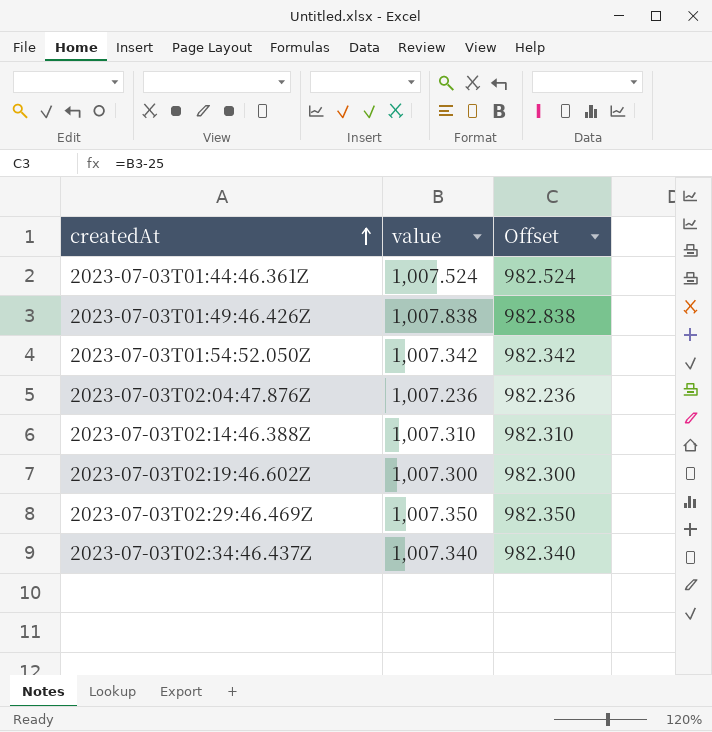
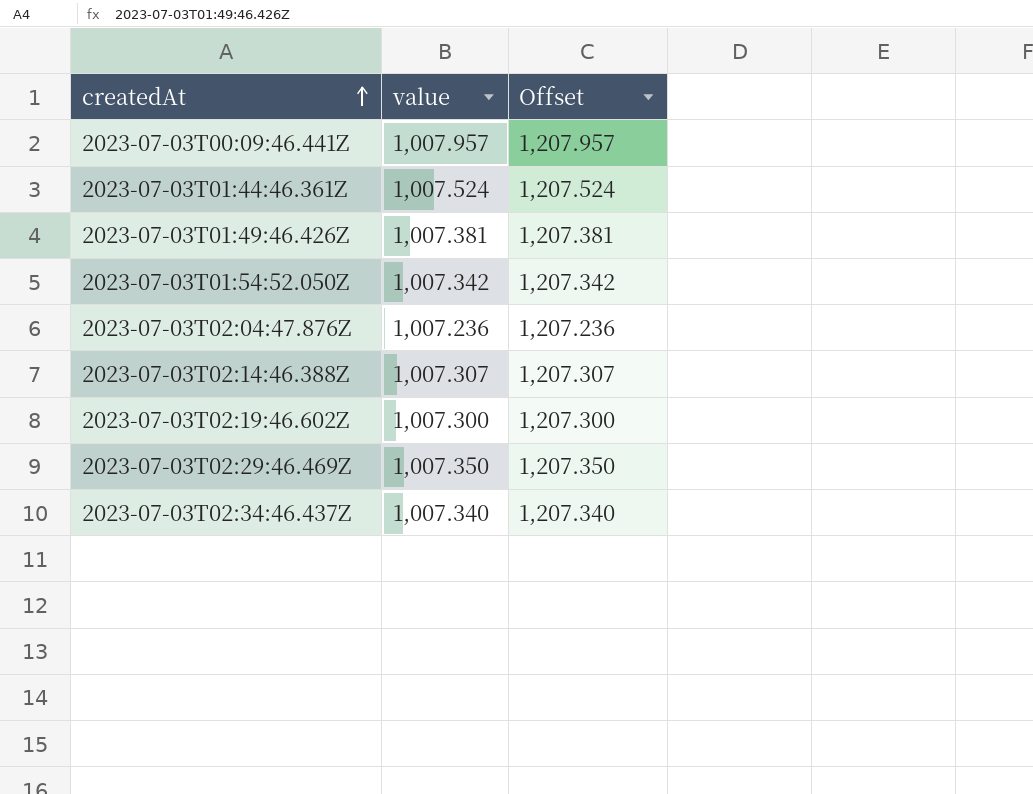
column Offset | formula: [value] - 25 -> [value] + 200
row 2023-07-03T00:09:46.441Z: none -> 1,007.957 | 1,207.957
2023-07-03T01:49:46.426Z | value: 1,007.838 -> 1,007.381
2023-07-03T02:14:46.388Z | value: 1,007.310 -> 1,007.307

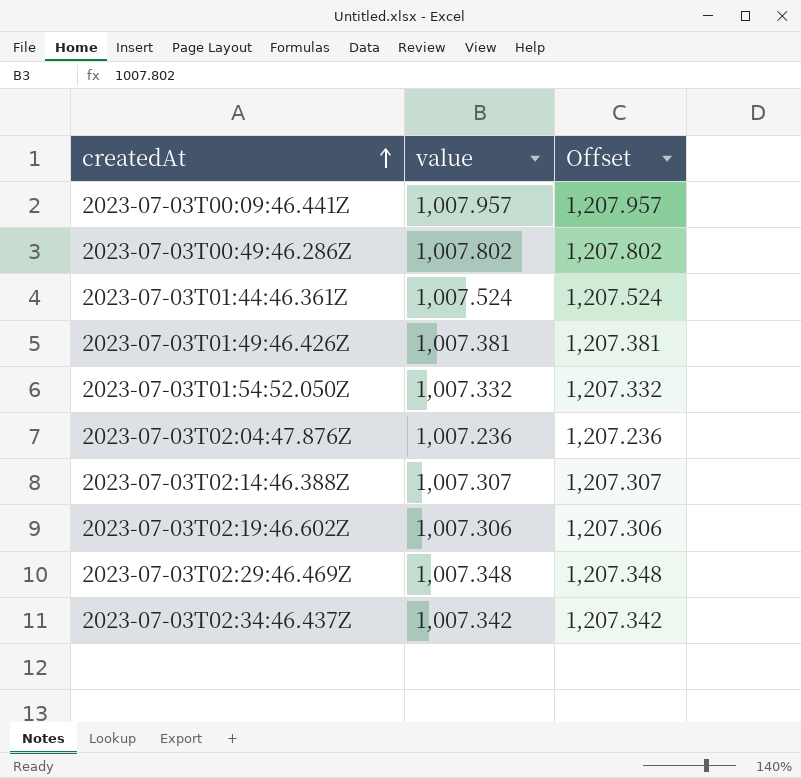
row 2023-07-03T00:49:46.286Z: none -> 1,007.802 | 1,207.802
2023-07-03T01:54:52.050Z | value: 1,007.342 -> 1,007.332
2023-07-03T01:54:52.050Z | Offset: 1,207.342 -> 1,207.332
2023-07-03T02:19:46.602Z | value: 1,007.300 -> 1,007.306
2023-07-03T02:19:46.602Z | Offset: 1,207.300 -> 1,207.306
2023-07-03T02:29:46.469Z | value: 1,007.350 -> 1,007.348
2023-07-03T02:29:46.469Z | Offset: 1,207.350 -> 1,207.348
2023-07-03T02:34:46.437Z | value: 1,007.340 -> 1,007.342
2023-07-03T02:34:46.437Z | Offset: 1,207.340 -> 1,207.342

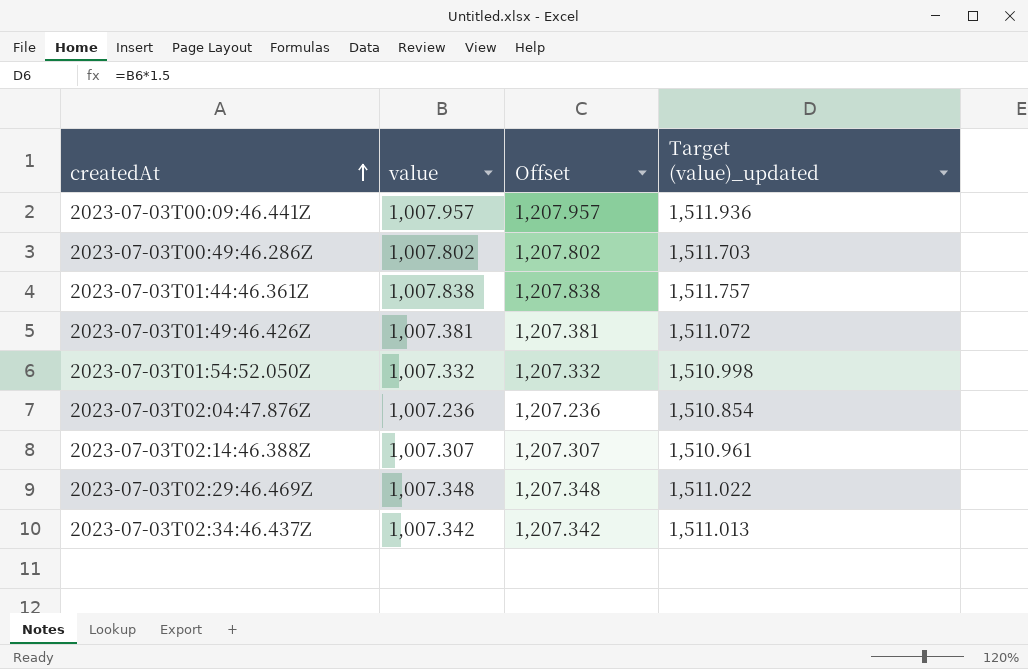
column Target (value)_updated | formula: none -> [value] * 1.5
row 2023-07-03T02:19:46.602Z: 1,007.306 | 1,207.306 -> none
2023-07-03T01:44:46.361Z | value: 1,007.524 -> 1,007.838
2023-07-03T01:44:46.361Z | Offset: 1,207.524 -> 1,207.838

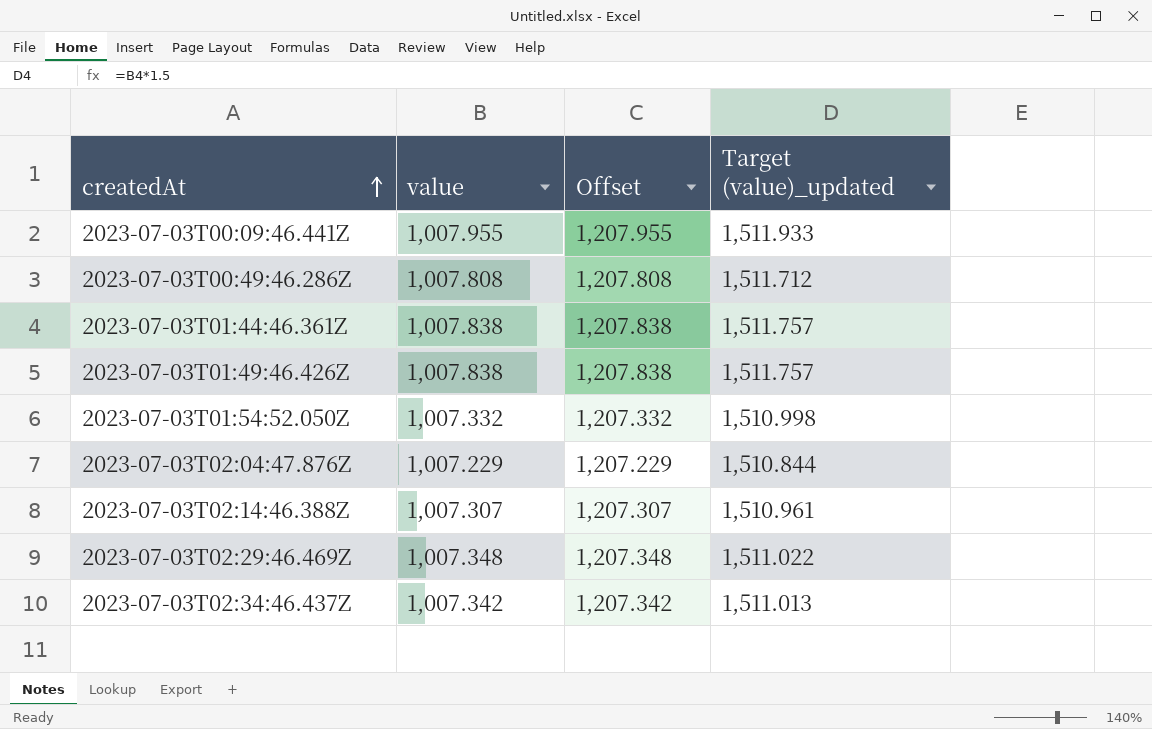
2023-07-03T00:09:46.441Z | value: 1,007.957 -> 1,007.955
2023-07-03T00:09:46.441Z | Offset: 1,207.957 -> 1,207.955
2023-07-03T00:09:46.441Z | Target (value)_updated: 1,511.936 -> 1,511.933
2023-07-03T00:49:46.286Z | value: 1,007.802 -> 1,007.808
2023-07-03T00:49:46.286Z | Offset: 1,207.802 -> 1,207.808
2023-07-03T00:49:46.286Z | Target (value)_updated: 1,511.703 -> 1,511.712
2023-07-03T01:49:46.426Z | value: 1,007.381 -> 1,007.838
2023-07-03T01:49:46.426Z | Offset: 1,207.381 -> 1,207.838
2023-07-03T01:49:46.426Z | Target (value)_updated: 1,511.072 -> 1,511.757
2023-07-03T02:04:47.876Z | value: 1,007.236 -> 1,007.229
2023-07-03T02:04:47.876Z | Offset: 1,207.236 -> 1,207.229
2023-07-03T02:04:47.876Z | Target (value)_updated: 1,510.854 -> 1,510.844

